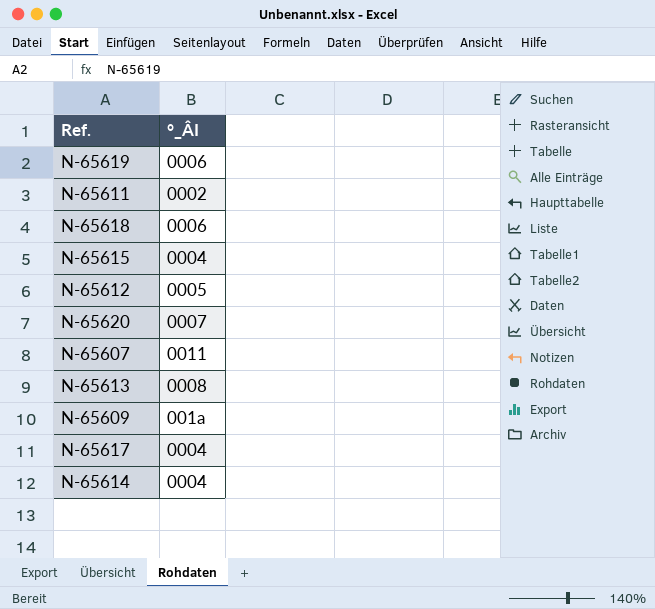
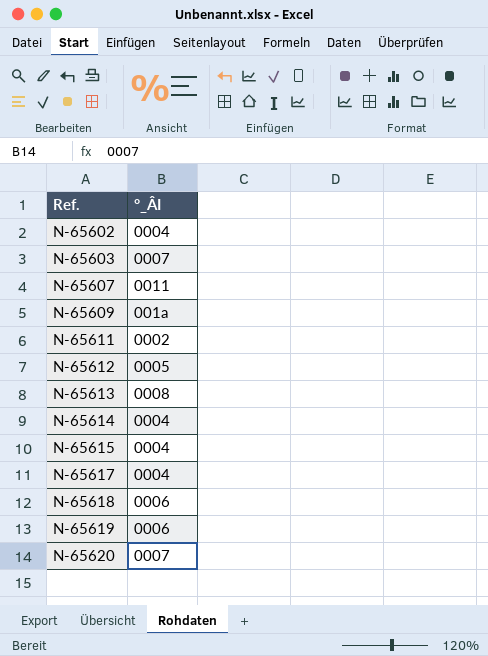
row order: none -> Ref. ascending
row N-65602: none -> 0004
row N-65603: none -> 0007

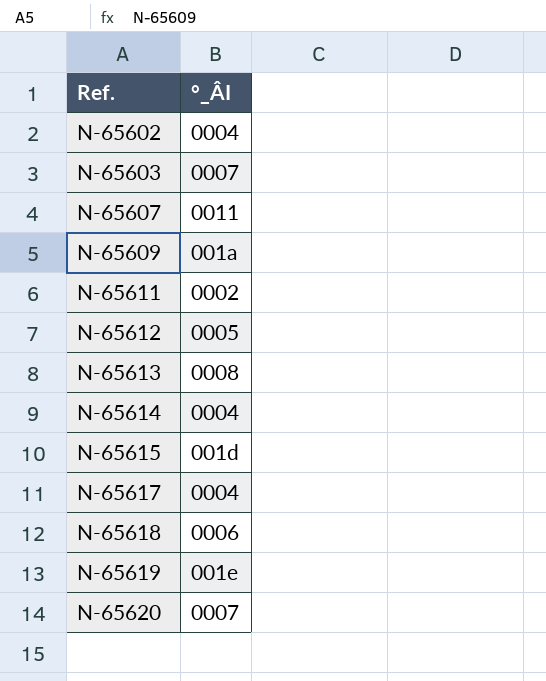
N-65615 | °_ÂI: 0004 -> 001d
N-65619 | °_ÂI: 0006 -> 001e

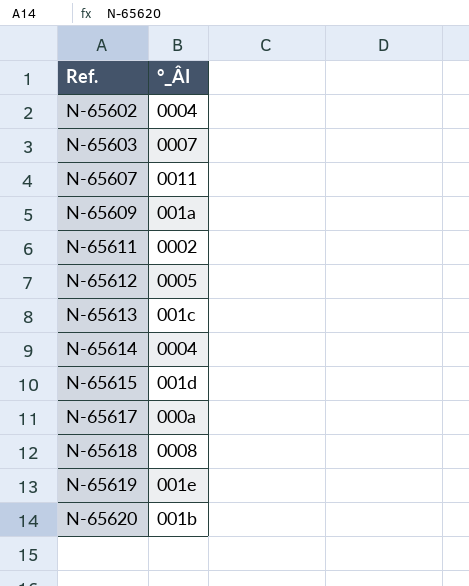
N-65613 | °_ÂI: 0008 -> 001c
N-65617 | °_ÂI: 0004 -> 000a
N-65618 | °_ÂI: 0006 -> 0008
N-65620 | °_ÂI: 0007 -> 001b

